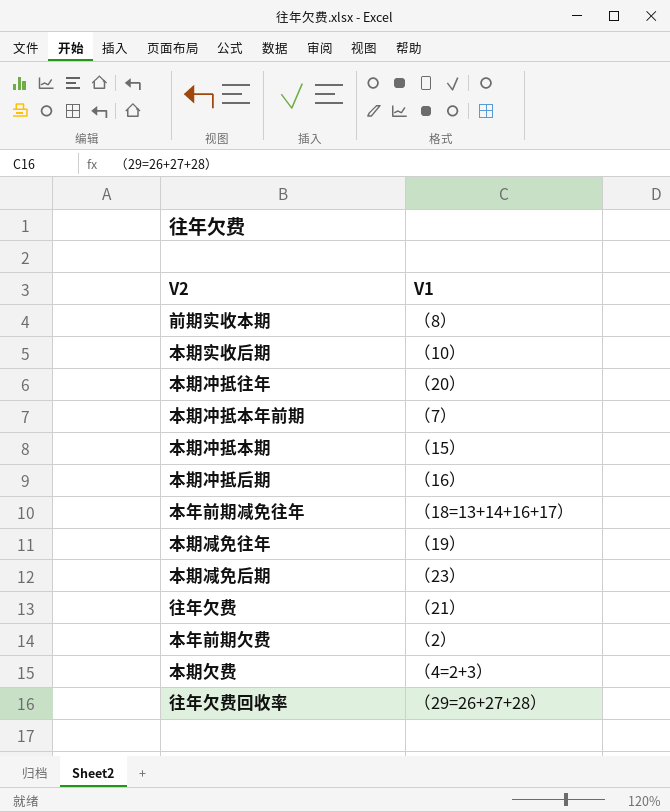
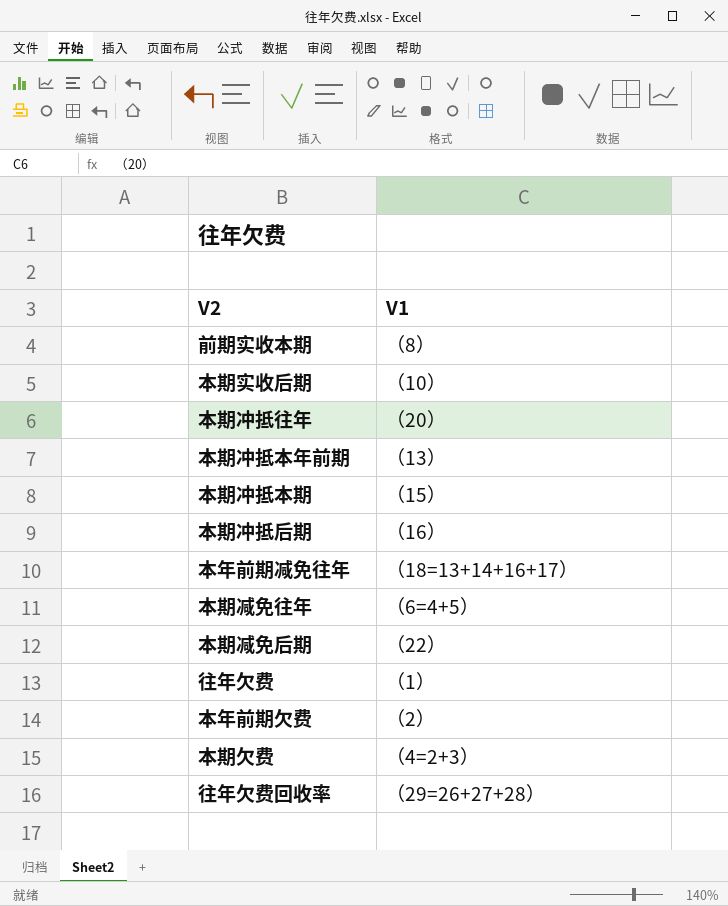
本期冲抵本年前期 | V1: （7） -> （13）
本期减免往年 | V1: （19） -> （6=4+5）
本期减免后期 | V1: （23） -> （22）
往年欠费 | V1: （21） -> （1）

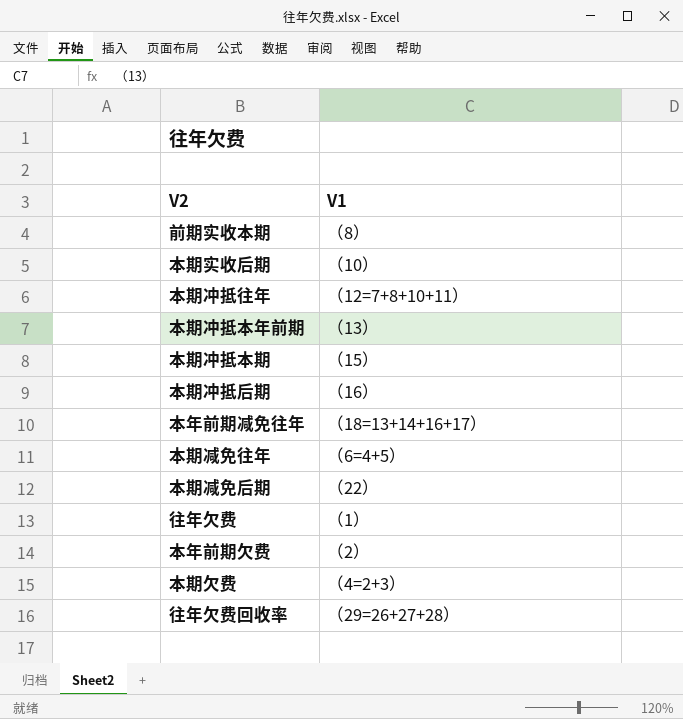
本期冲抵往年 | V1: （20） -> （12=7+8+10+11）

